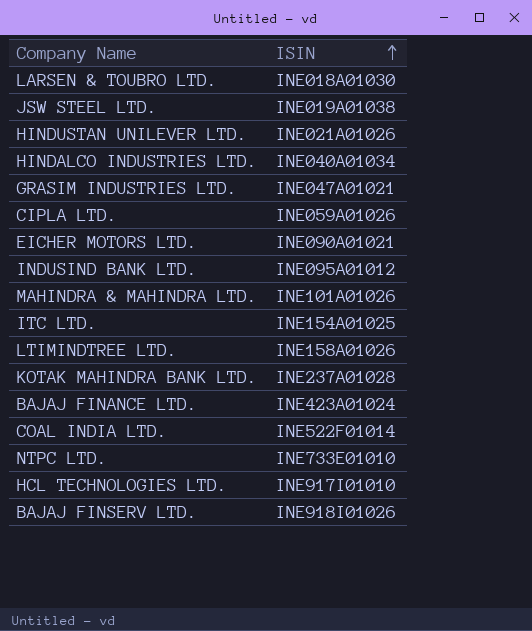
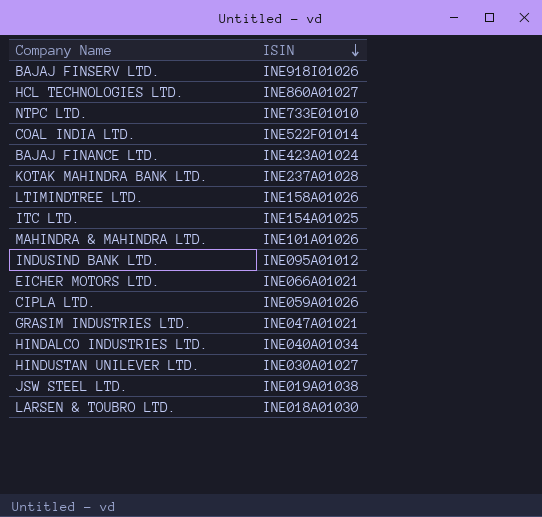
row order: ISIN ascending -> ISIN descending
HCL TECHNOLOGIES LTD. | ISIN: INE917I01010 -> INE860A01027
EICHER MOTORS LTD. | ISIN: INE090A01021 -> INE066A01021
HINDUSTAN UNILEVER LTD. | ISIN: INE021A01026 -> INE030A01027

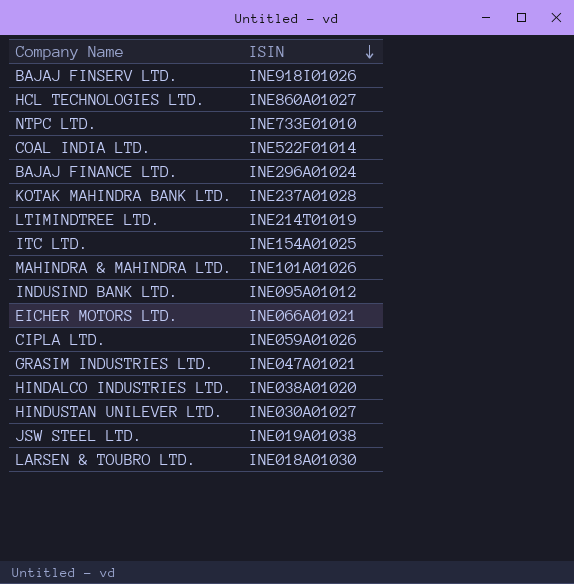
BAJAJ FINANCE LTD. | ISIN: INE423A01024 -> INE296A01024
LTIMINDTREE LTD. | ISIN: INE158A01026 -> INE214T01019
HINDALCO INDUSTRIES LTD. | ISIN: INE040A01034 -> INE038A01020

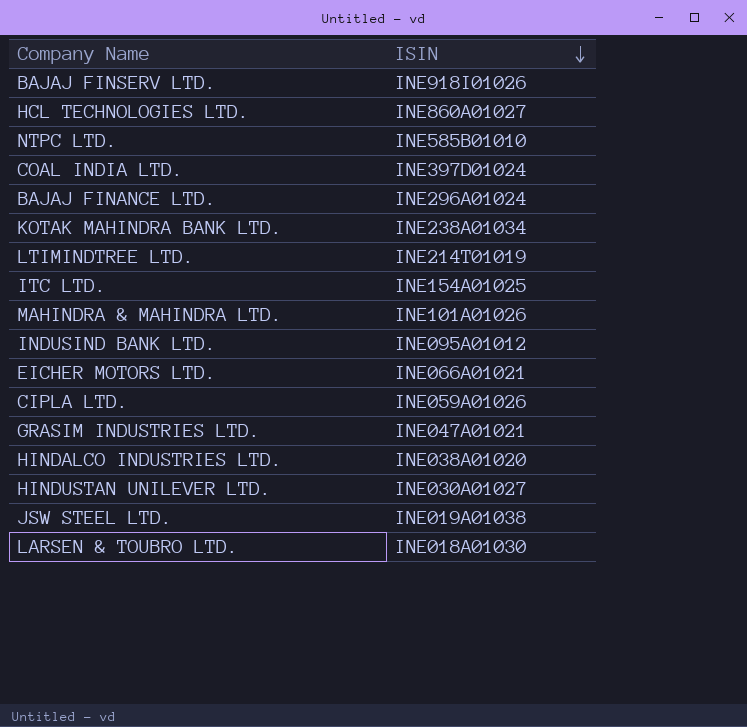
NTPC LTD. | ISIN: INE733E01010 -> INE585B01010
COAL INDIA LTD. | ISIN: INE522F01014 -> INE397D01024
KOTAK MAHINDRA BANK LTD. | ISIN: INE237A01028 -> INE238A01034

